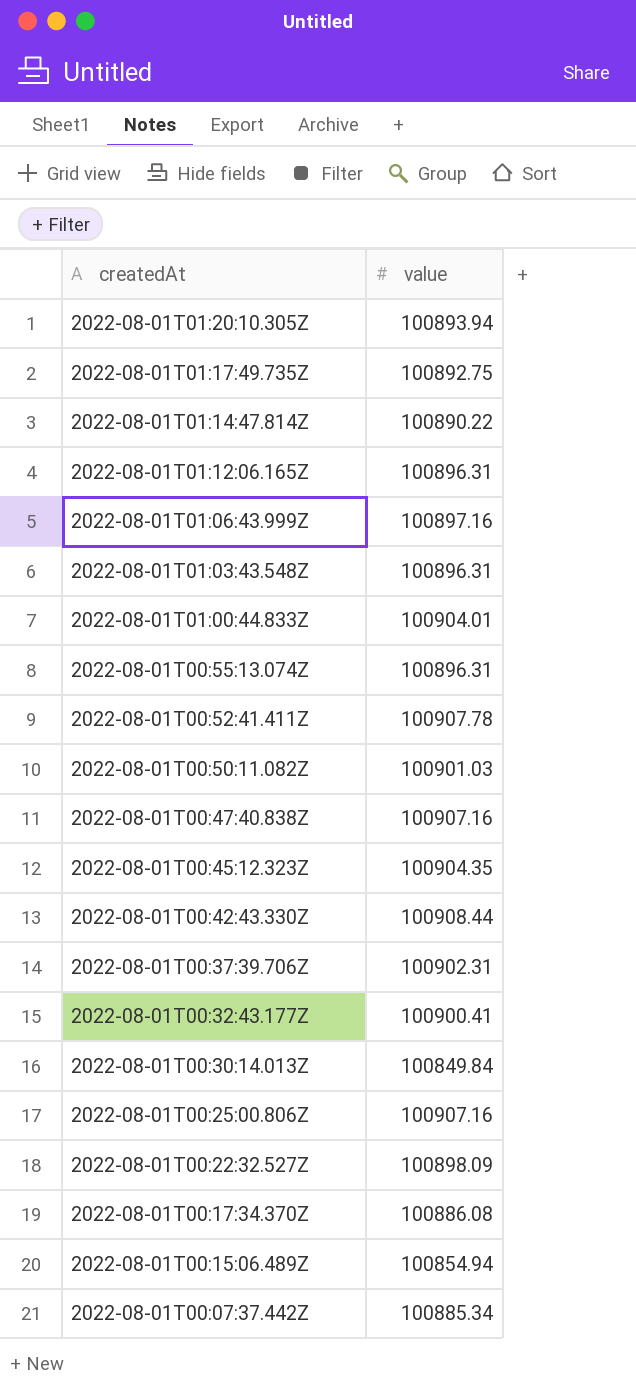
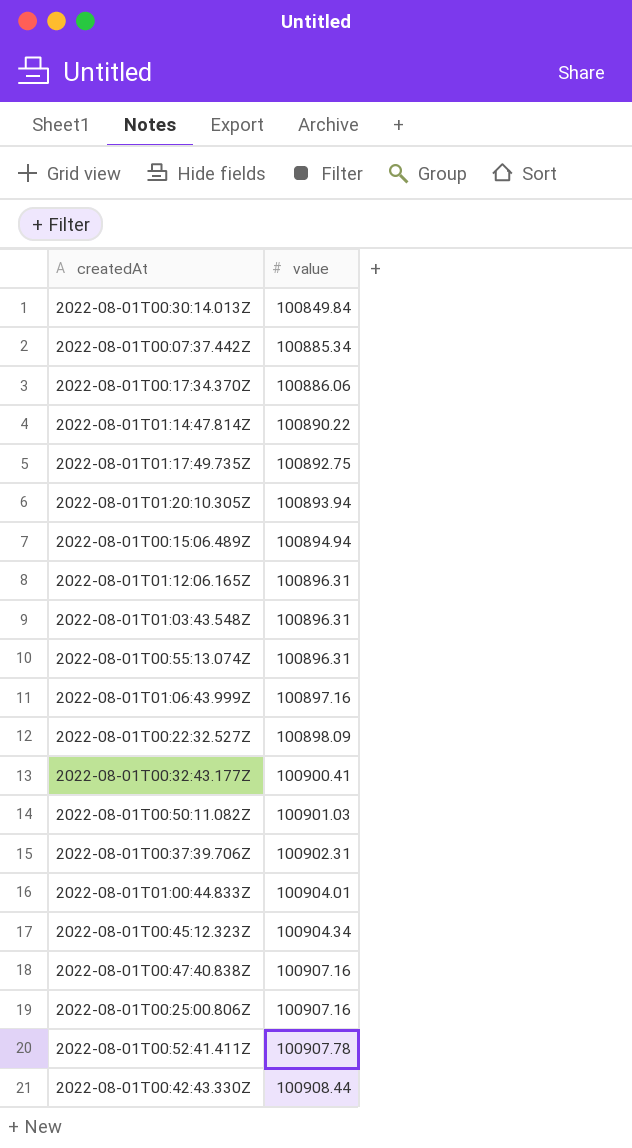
row order: createdAt descending -> value ascending
2022-08-01T00:17:34.370Z | value: 100886.08 -> 100886.06
2022-08-01T00:15:06.489Z | value: 100854.94 -> 100894.94
2022-08-01T00:45:12.323Z | value: 100904.35 -> 100904.34

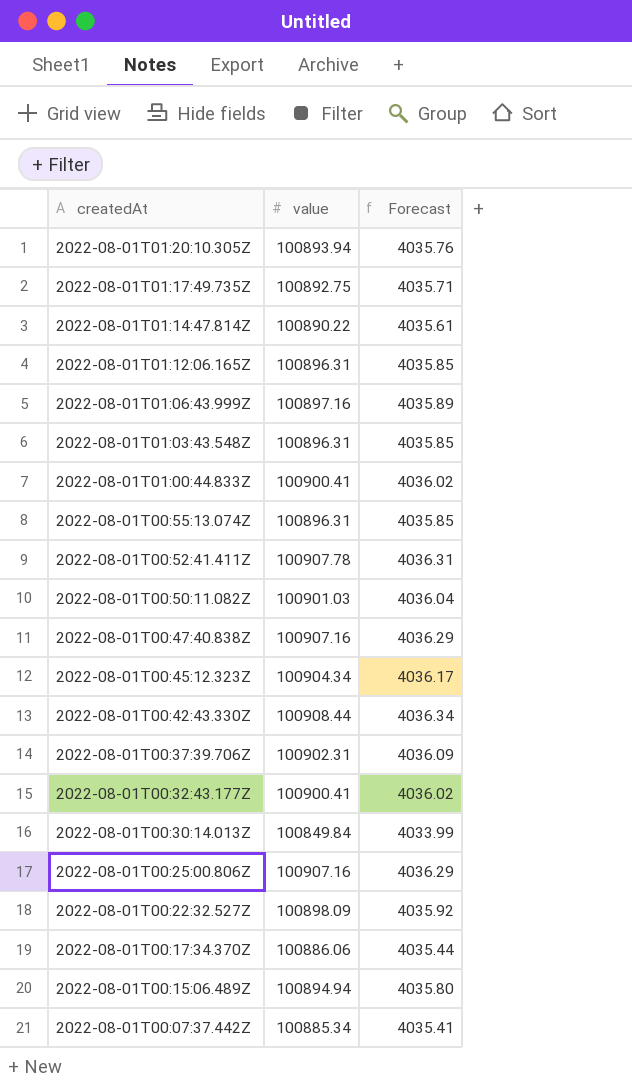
row order: value ascending -> createdAt descending
column Forecast | formula: none -> [value] * 0.04
2022-08-01T01:00:44.833Z | value: 100904.01 -> 100900.41

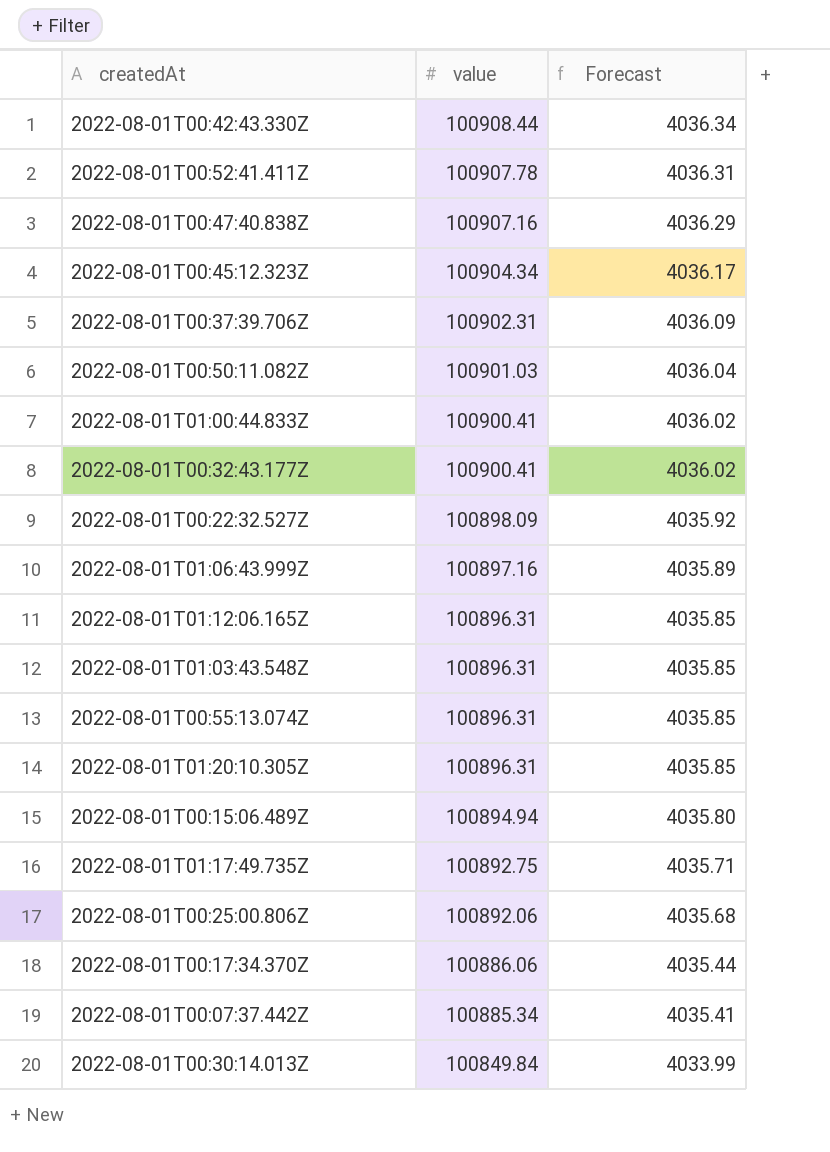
row order: createdAt descending -> value descending
row 2022-08-01T01:14:47.814Z: 100890.22 | 4035.61 -> none
2022-08-01T01:20:10.305Z | value: 100893.94 -> 100896.31
2022-08-01T01:20:10.305Z | Forecast: 4035.76 -> 4035.85
2022-08-01T00:25:00.806Z | value: 100907.16 -> 100892.06
2022-08-01T00:25:00.806Z | Forecast: 4036.29 -> 4035.68

